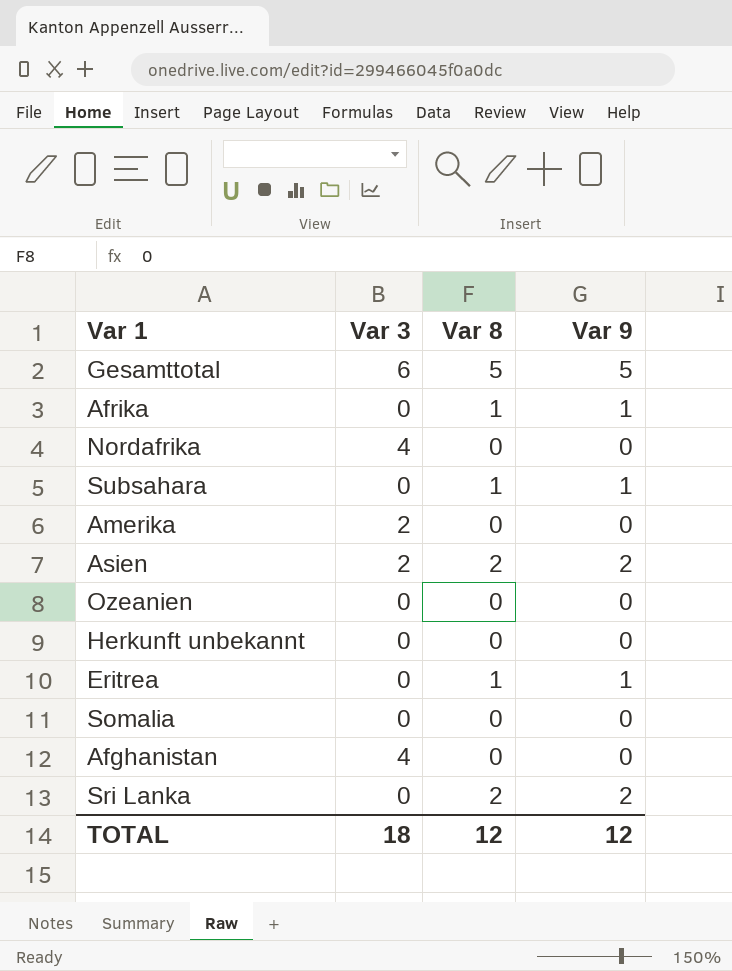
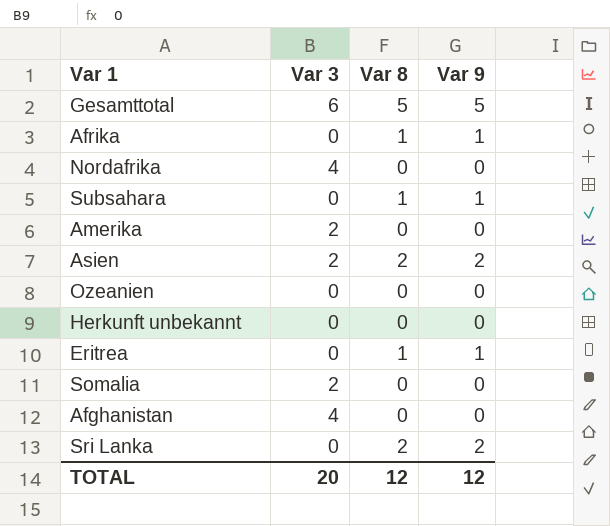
Somalia | Var 3: 0 -> 2
TOTAL | Var 3: 18 -> 20

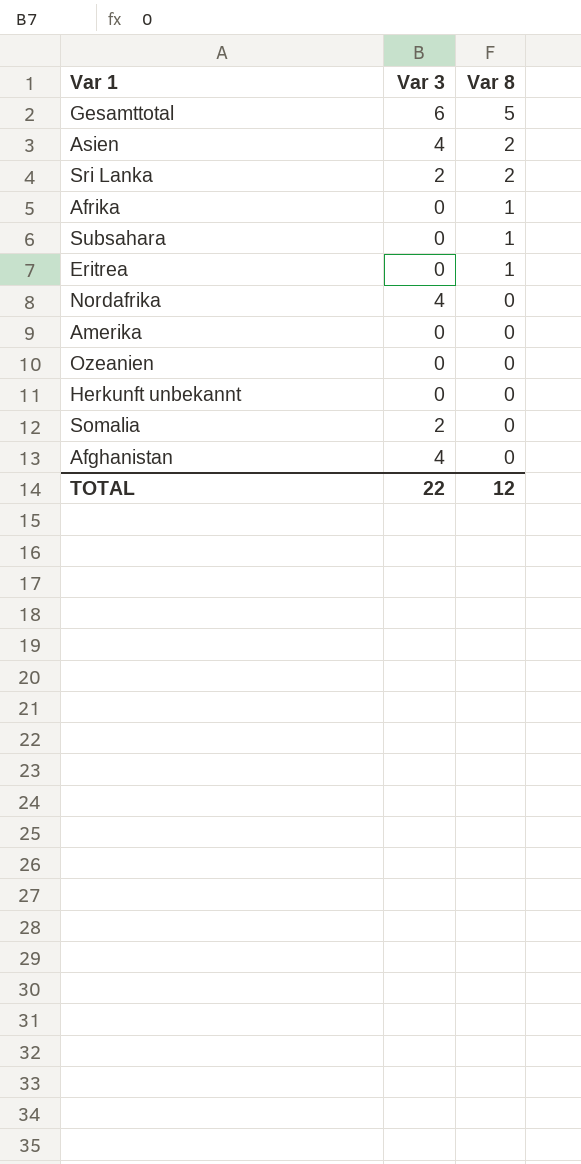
row order: none -> Var 8 descending
column Var 9 | position: 4 -> none
Asien | Var 3: 2 -> 4
Sri Lanka | Var 3: 0 -> 2
Amerika | Var 3: 2 -> 0
TOTAL | Var 3: 20 -> 22

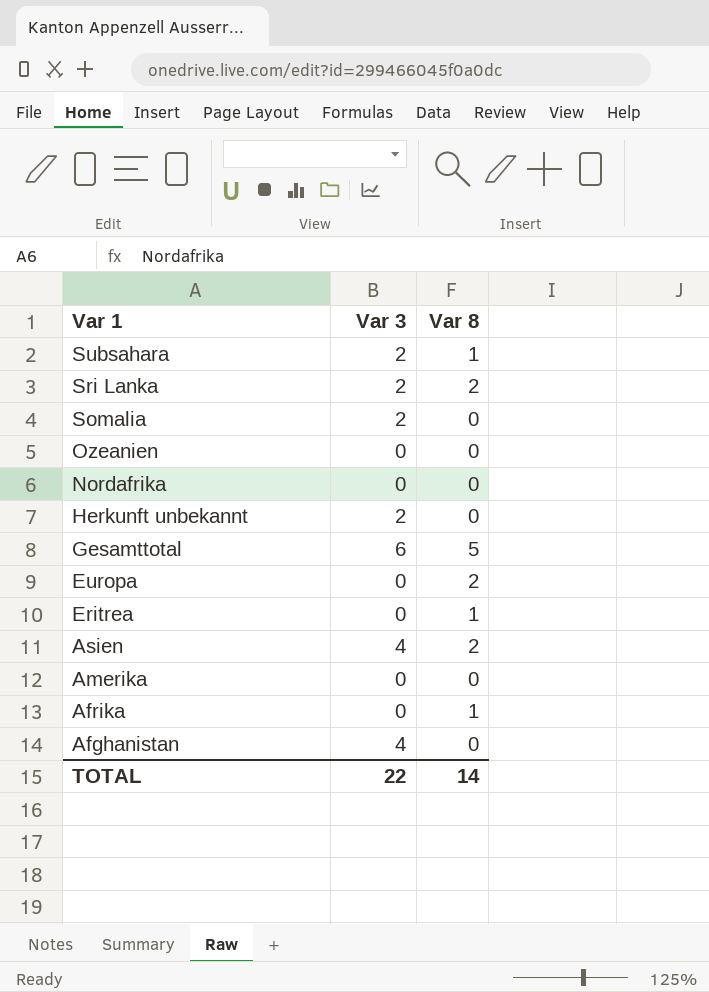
row order: Var 8 descending -> Var 1 descending
Subsahara | Var 3: 0 -> 2
Nordafrika | Var 3: 4 -> 0
Herkunft unbekannt | Var 3: 0 -> 2
row Europa: none -> 0 | 2
TOTAL | Var 8: 12 -> 14

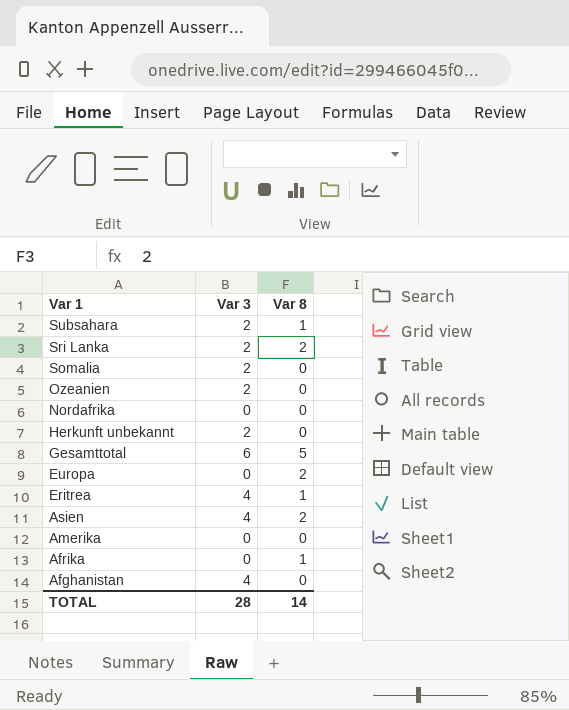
Ozeanien | Var 3: 0 -> 2
Eritrea | Var 3: 0 -> 4
TOTAL | Var 3: 22 -> 28

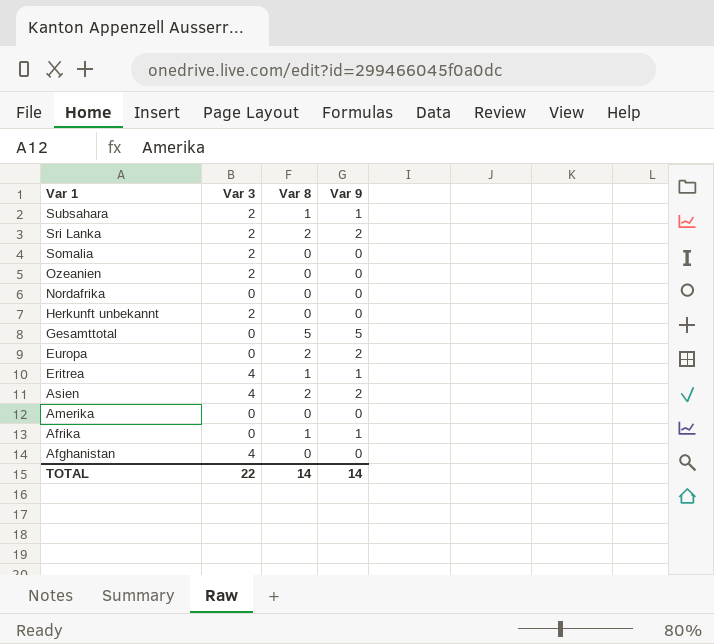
column Var 9 | position: none -> 4
Gesamttotal | Var 3: 6 -> 0
TOTAL | Var 3: 28 -> 22

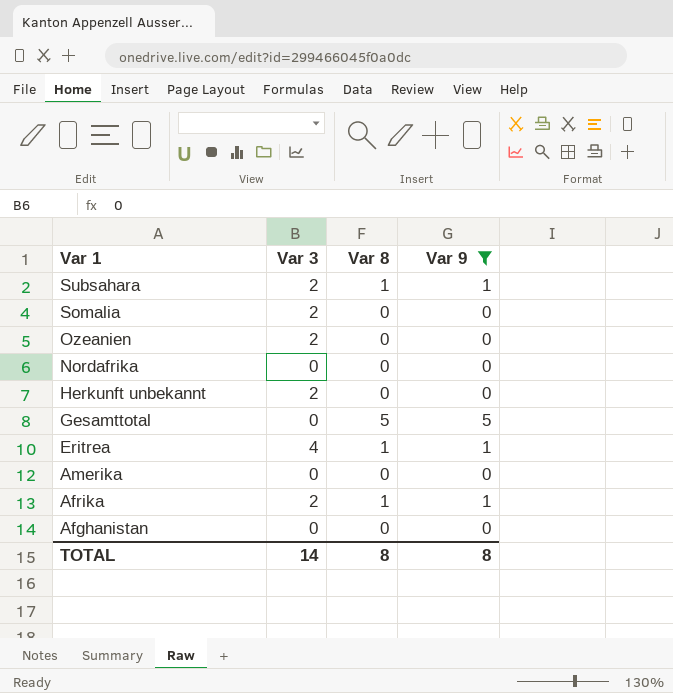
filter: none -> Var 9 != 2
Afrika | Var 3: 0 -> 2
Afghanistan | Var 3: 4 -> 0
TOTAL | Var 3: 22 -> 14
TOTAL | Var 8: 14 -> 8
TOTAL | Var 9: 14 -> 8

